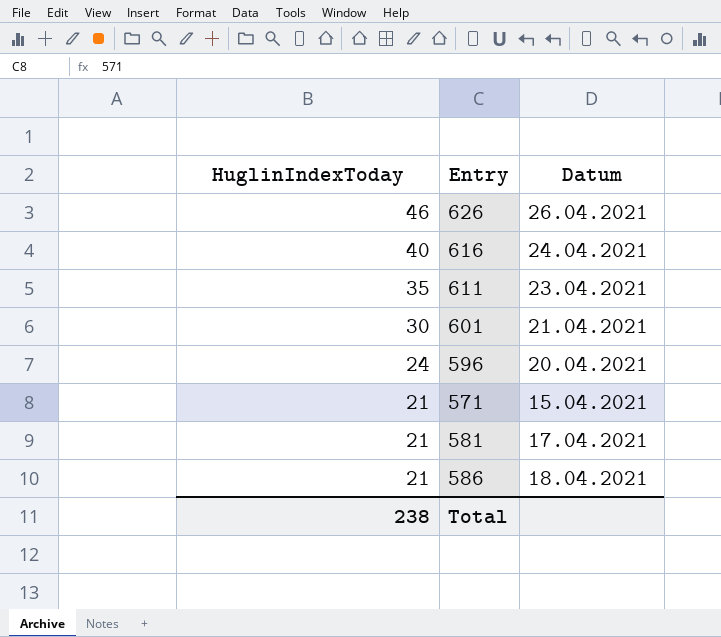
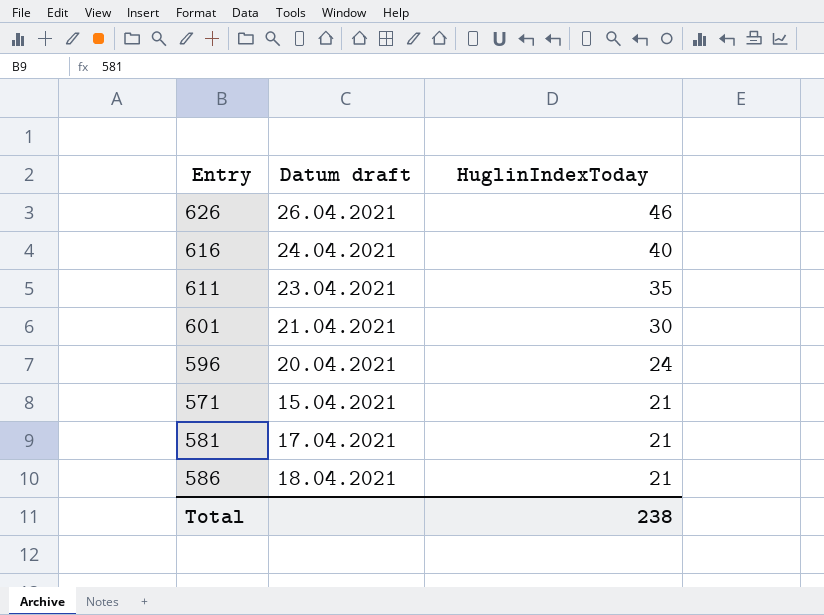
column name: Datum -> Datum draft
column HuglinIndexToday | position: 1 -> 3

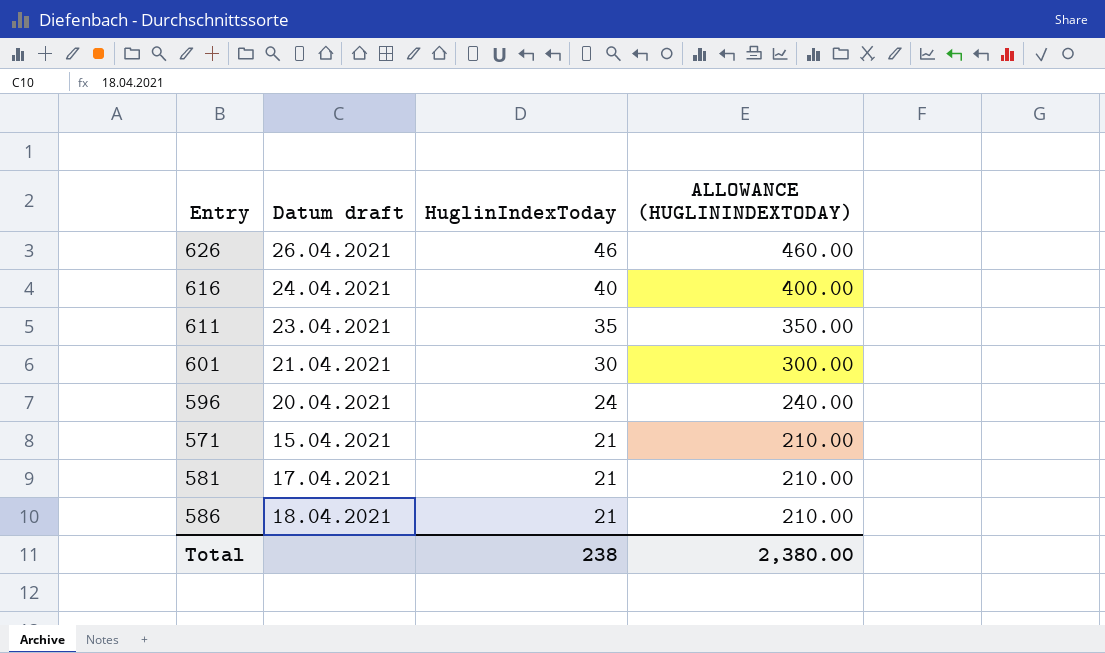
column ALLOWANCE (HUGLININDEXTODAY) | formula: none -> [HuglinIndexToday] * 10

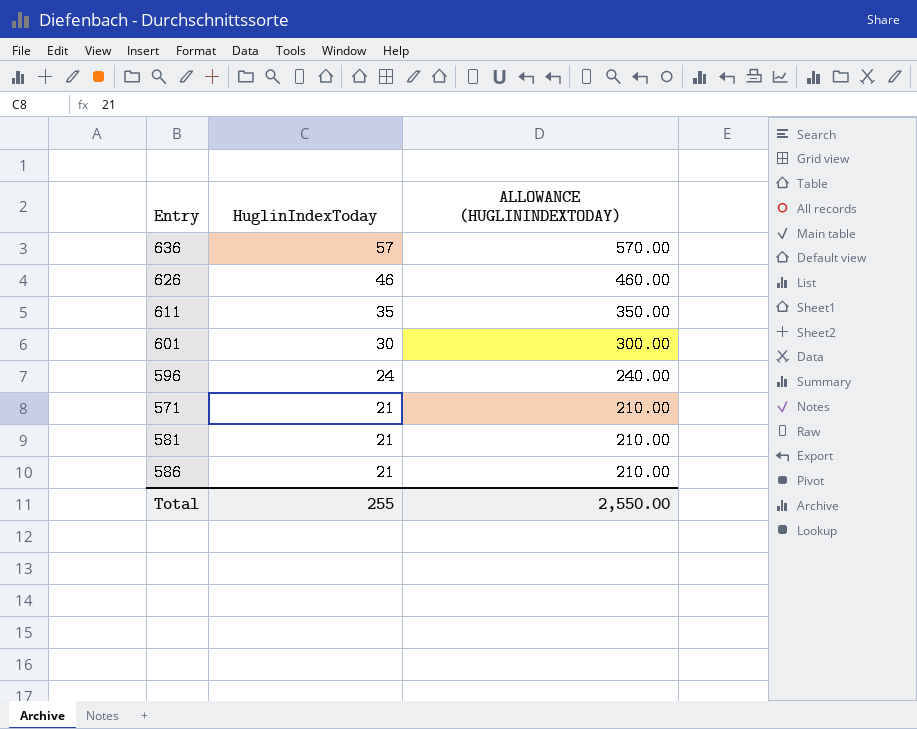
column Datum draft | position: 2 -> none
row 616: 24.04.2021 | 40 | 400.00 -> none
row 636: none -> 57 | 570.00
Total | HuglinIndexToday: 238 -> 255
Total | ALLOWANCE (HUGLININDEXTODAY): 2,380.00 -> 2,550.00

